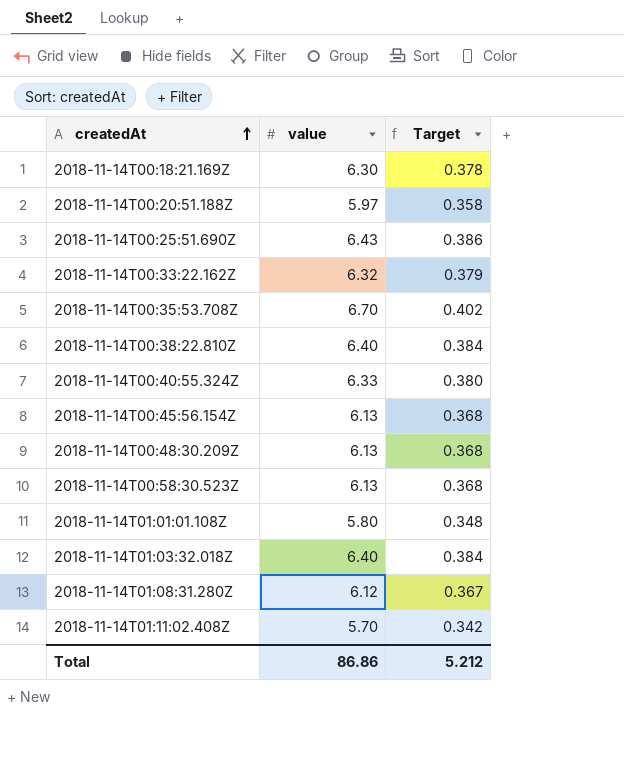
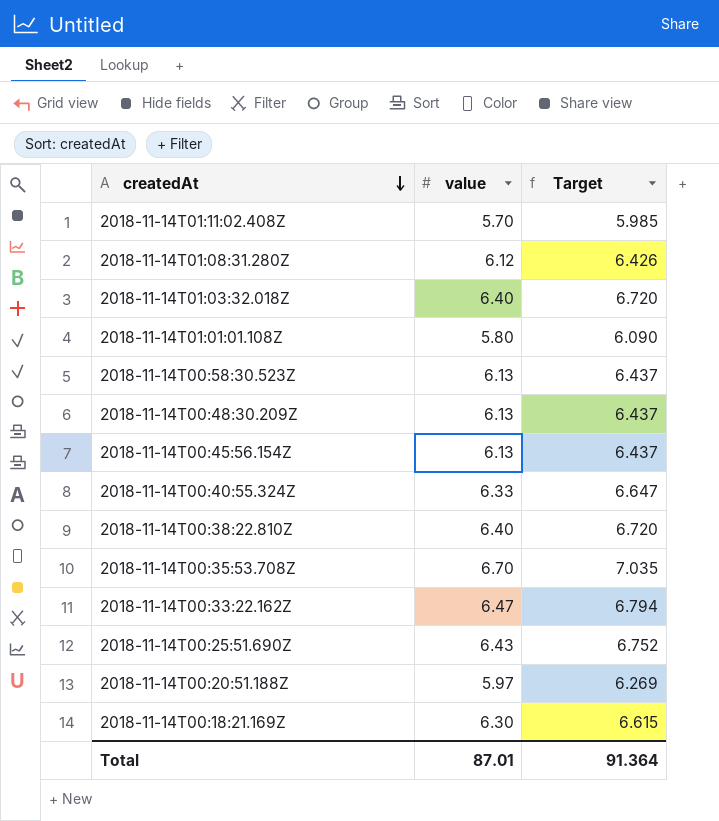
row order: createdAt ascending -> createdAt descending
column Target | formula: [value] * 0.06 -> [value] * 1.05
2018-11-14T00:33:22.162Z | value: 6.32 -> 6.47
Total | value: 86.86 -> 87.01
Total | Target: 5.212 -> 91.364

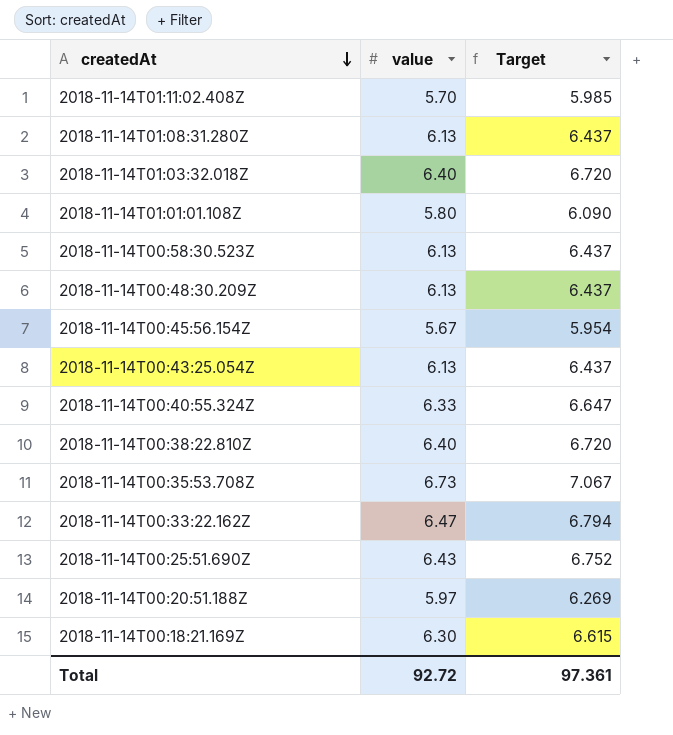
2018-11-14T01:08:31.280Z | value: 6.12 -> 6.13
2018-11-14T01:08:31.280Z | Target: 6.426 -> 6.437
2018-11-14T00:45:56.154Z | value: 6.13 -> 5.67
2018-11-14T00:45:56.154Z | Target: 6.437 -> 5.954
row 2018-11-14T00:43:25.054Z: none -> 6.13 | 6.437
2018-11-14T00:35:53.708Z | value: 6.70 -> 6.73
2018-11-14T00:35:53.708Z | Target: 7.035 -> 7.067
Total | value: 87.01 -> 92.72
Total | Target: 91.364 -> 97.361

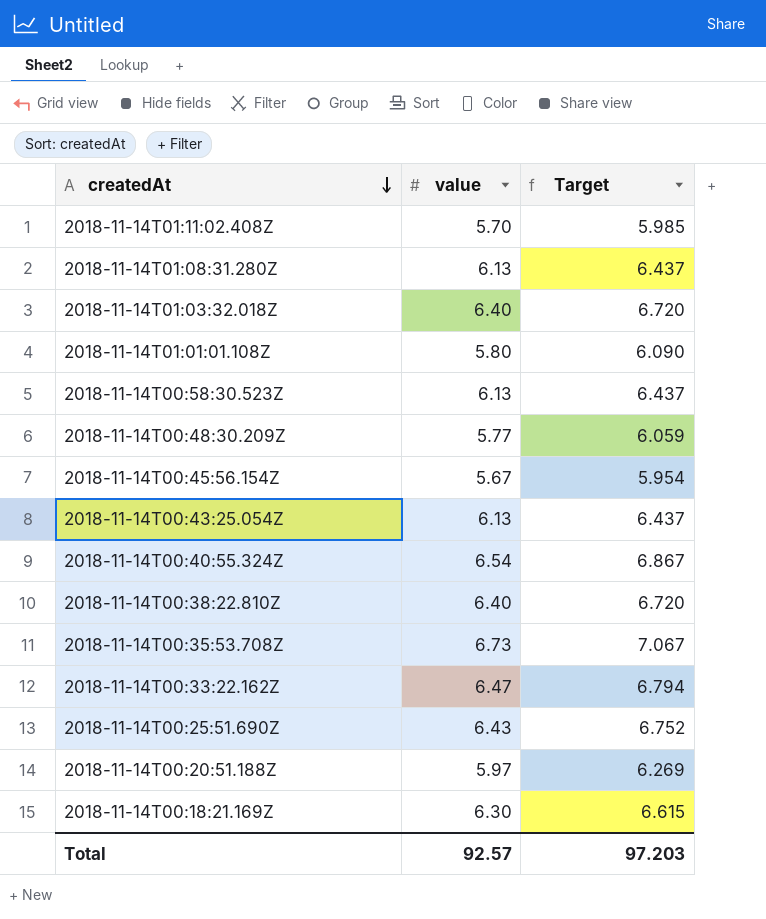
2018-11-14T00:48:30.209Z | value: 6.13 -> 5.77
2018-11-14T00:48:30.209Z | Target: 6.437 -> 6.059
2018-11-14T00:40:55.324Z | value: 6.33 -> 6.54
2018-11-14T00:40:55.324Z | Target: 6.647 -> 6.867
Total | value: 92.72 -> 92.57
Total | Target: 97.361 -> 97.203

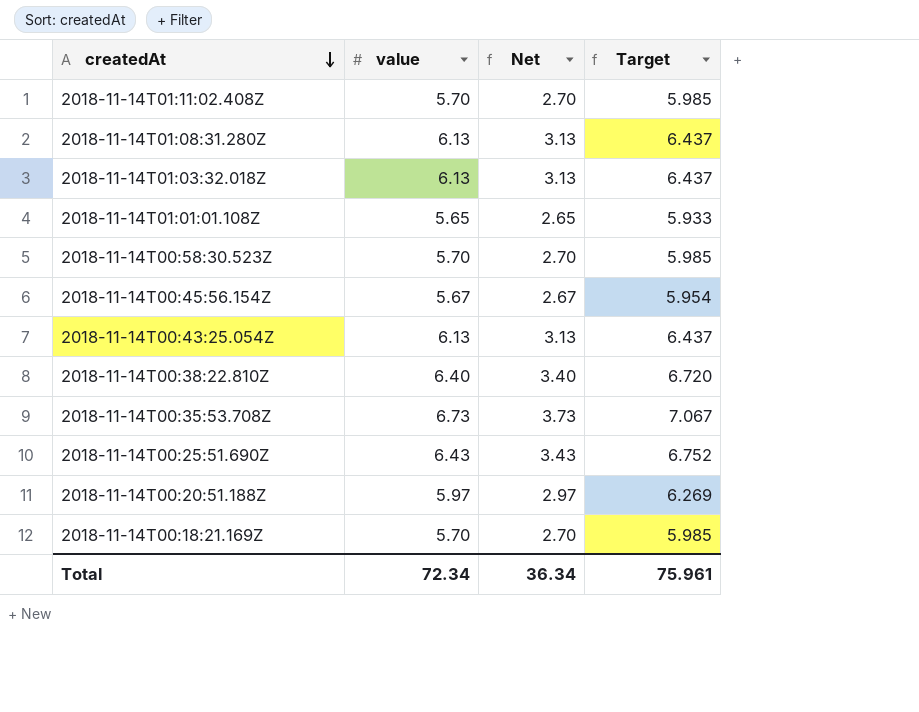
column Net | formula: none -> [value] - 3
row 2018-11-14T00:48:30.209Z: 5.77 | 6.059 -> none
row 2018-11-14T00:40:55.324Z: 6.54 | 6.867 -> none
row 2018-11-14T00:33:22.162Z: 6.47 | 6.794 -> none
2018-11-14T01:03:32.018Z | value: 6.40 -> 6.13
2018-11-14T01:03:32.018Z | Target: 6.720 -> 6.437
2018-11-14T01:01:01.108Z | value: 5.80 -> 5.65
2018-11-14T01:01:01.108Z | Target: 6.090 -> 5.933
2018-11-14T00:58:30.523Z | value: 6.13 -> 5.70
2018-11-14T00:58:30.523Z | Target: 6.437 -> 5.985
2018-11-14T00:18:21.169Z | value: 6.30 -> 5.70
2018-11-14T00:18:21.169Z | Target: 6.615 -> 5.985
Total | value: 92.57 -> 72.34
Total | Target: 97.203 -> 75.961

